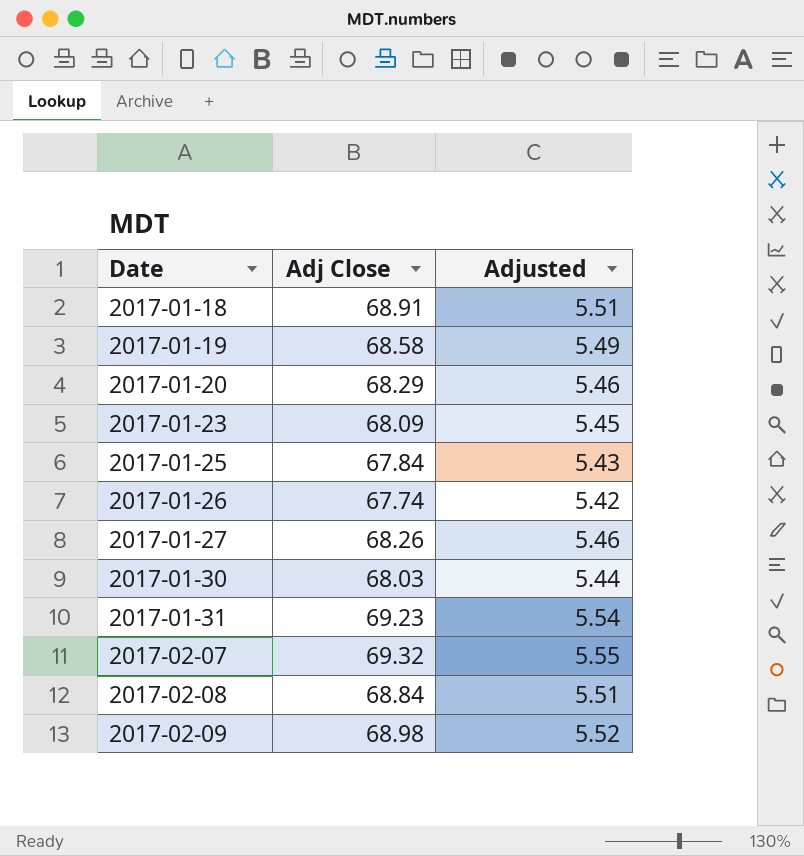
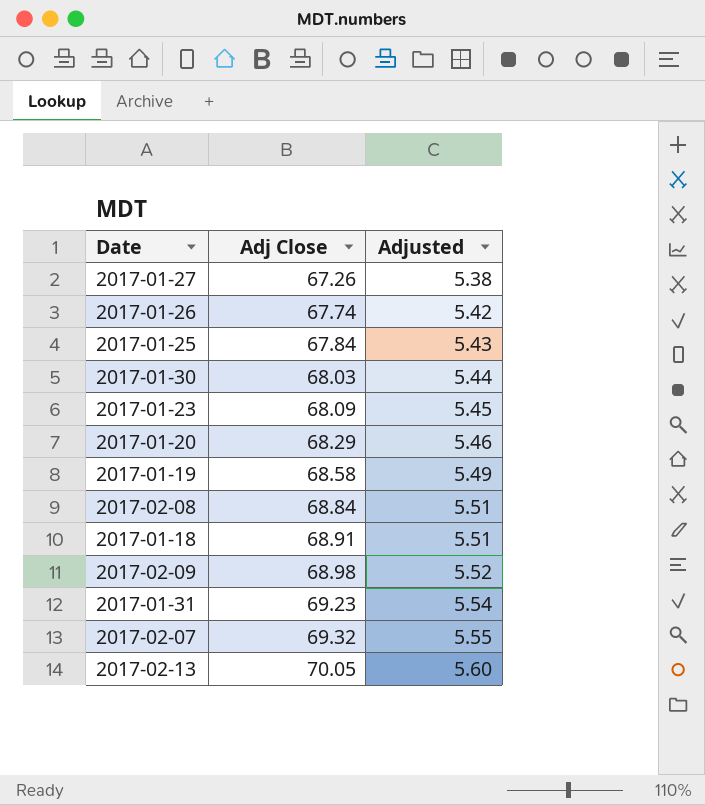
row order: Date ascending -> Adj Close ascending
2017-01-27 | Adj Close: 68.26 -> 67.26
2017-01-27 | Adjusted: 5.46 -> 5.38
row 2017-02-13: none -> 70.05 | 5.60

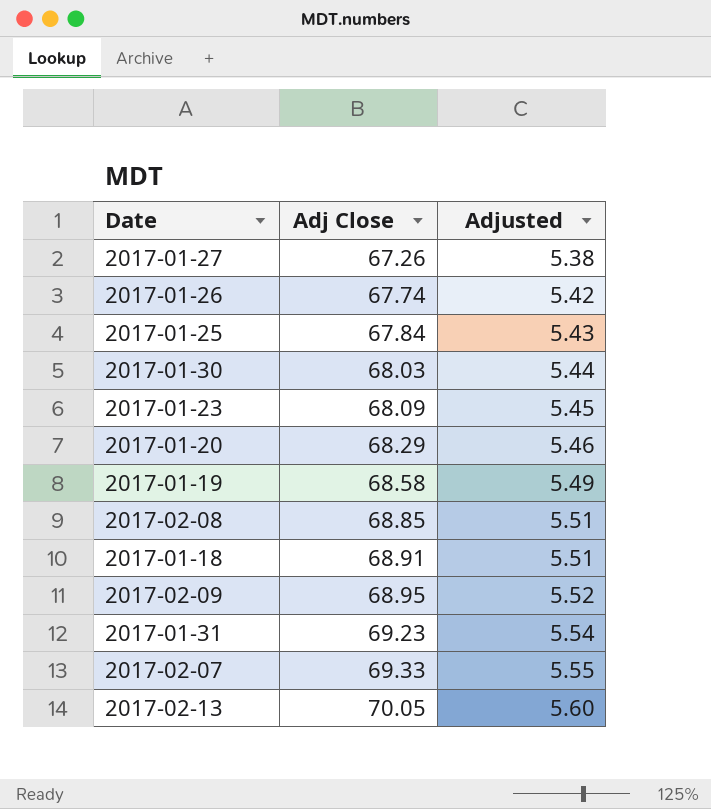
2017-02-08 | Adj Close: 68.84 -> 68.85
2017-02-09 | Adj Close: 68.98 -> 68.95
2017-02-07 | Adj Close: 69.32 -> 69.33

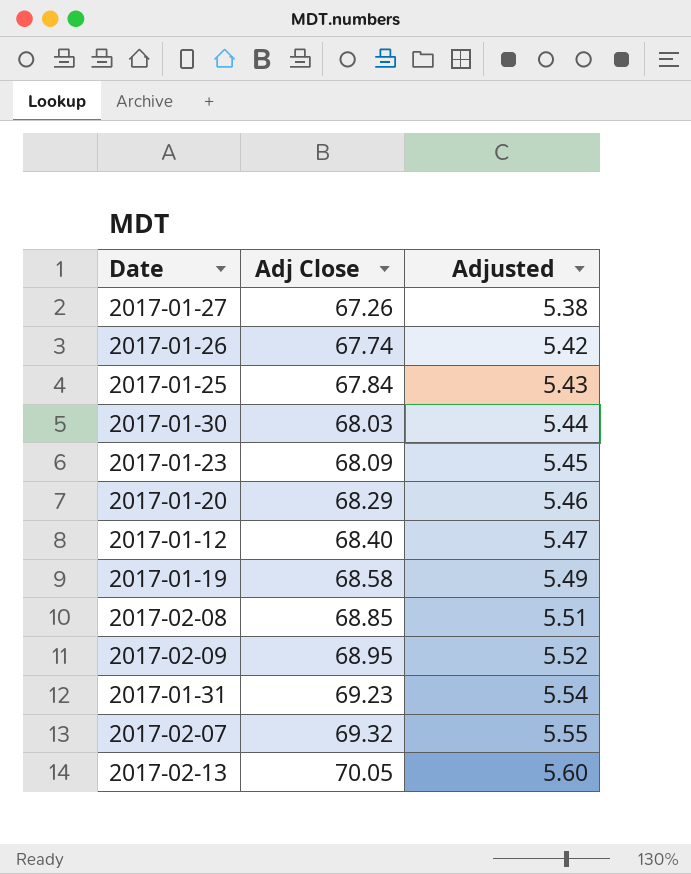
row 2017-01-18: 68.91 | 5.51 -> none
row 2017-01-12: none -> 68.40 | 5.47
2017-02-07 | Adj Close: 69.33 -> 69.32

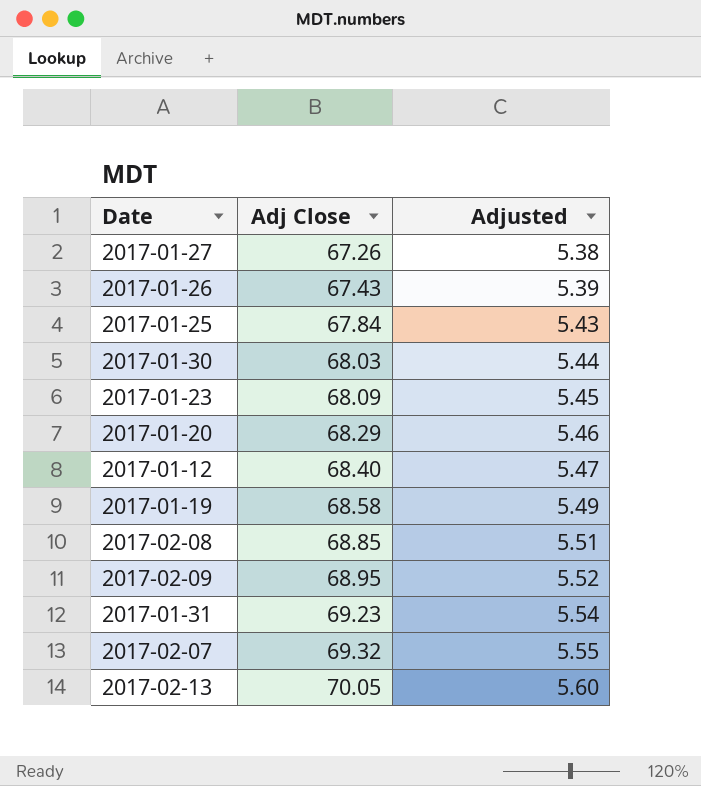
2017-01-26 | Adj Close: 67.74 -> 67.43
2017-01-26 | Adjusted: 5.42 -> 5.39

